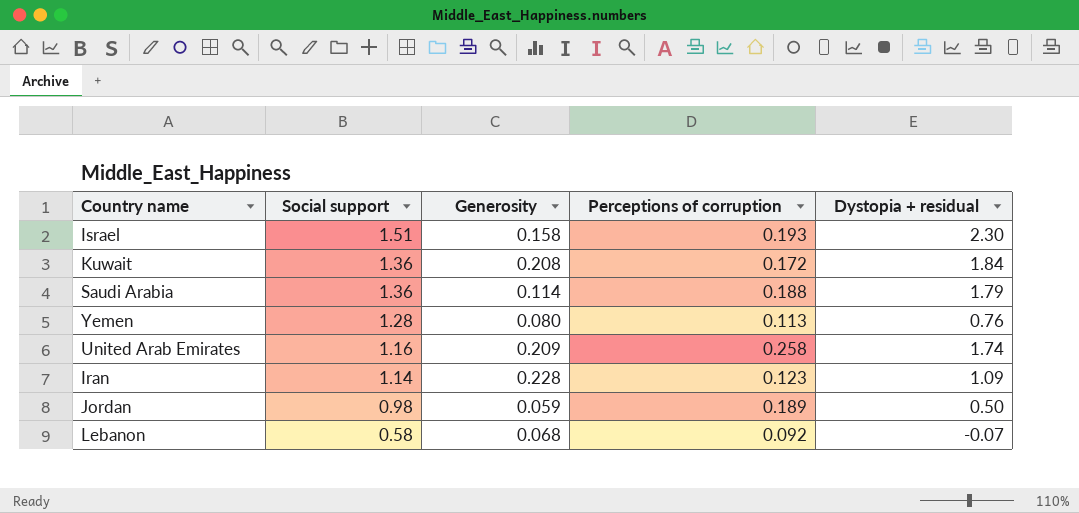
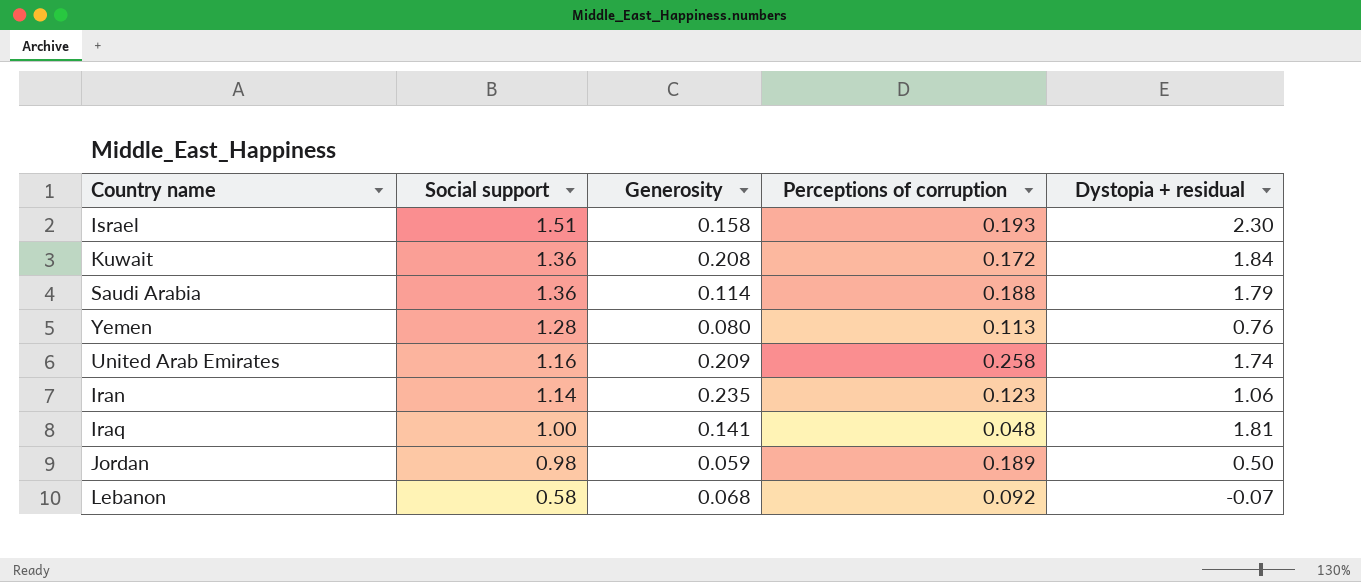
Iran | Generosity: 0.228 -> 0.235
Iran | Dystopia + residual: 1.09 -> 1.06
row Iraq: none -> 1.00 | 0.141 | 0.048 | 1.81

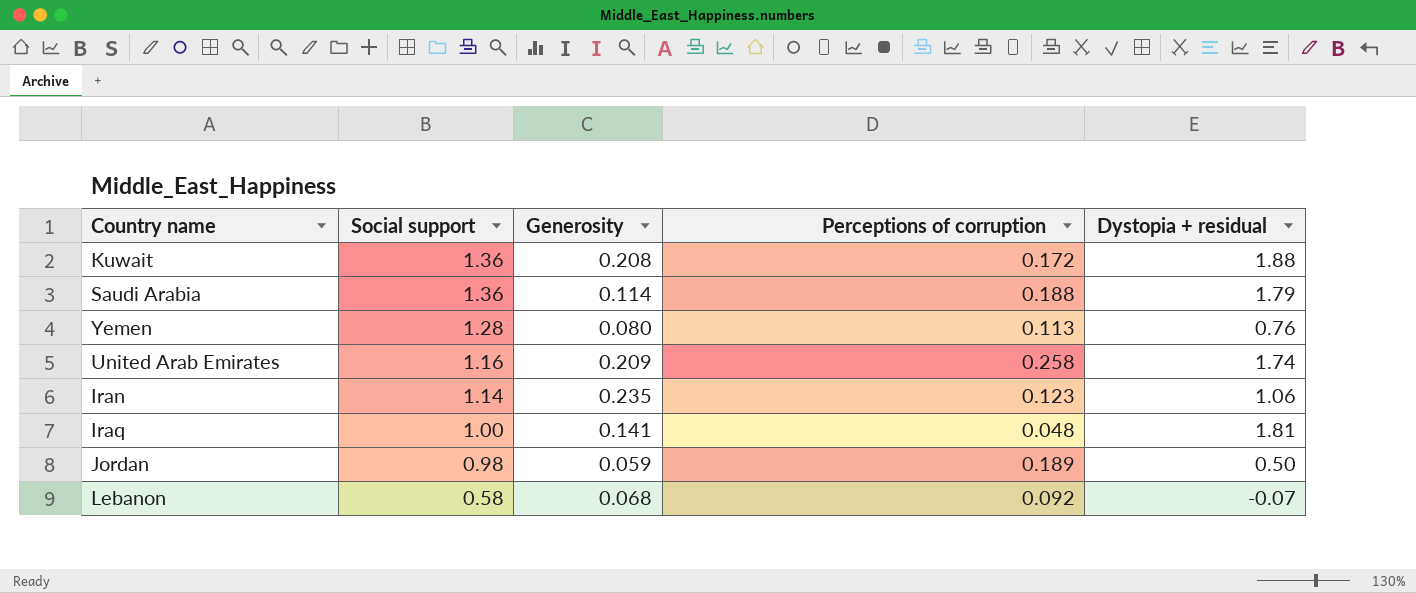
row Israel: 1.51 | 0.158 | 0.193 | 2.30 -> none
Kuwait | Dystopia + residual: 1.84 -> 1.88

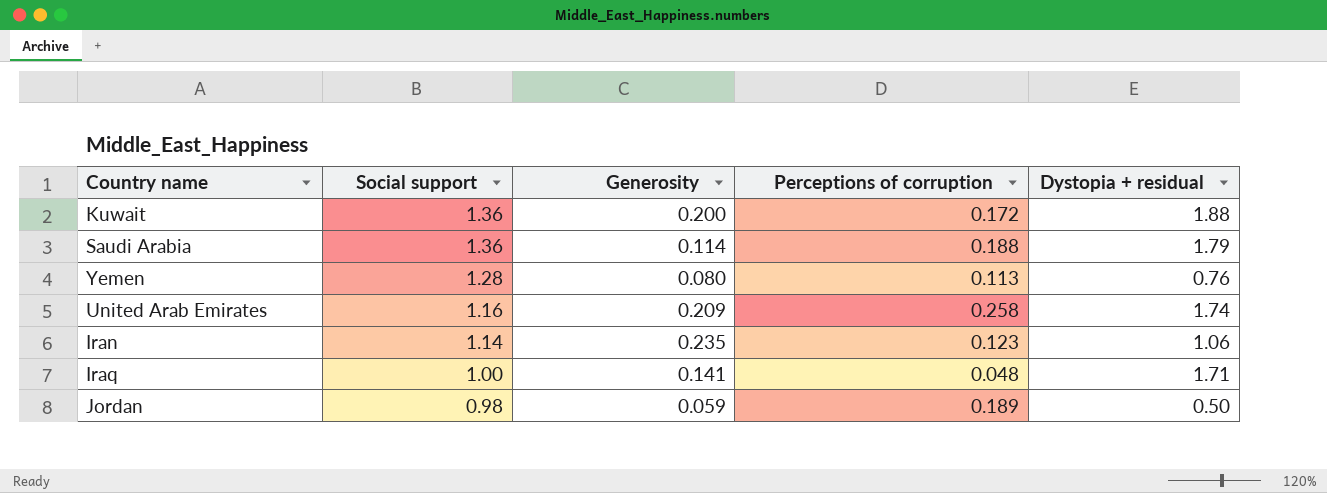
row Lebanon: 0.58 | 0.068 | 0.092 | -0.07 -> none
Kuwait | Generosity: 0.208 -> 0.200
Iraq | Dystopia + residual: 1.81 -> 1.71

